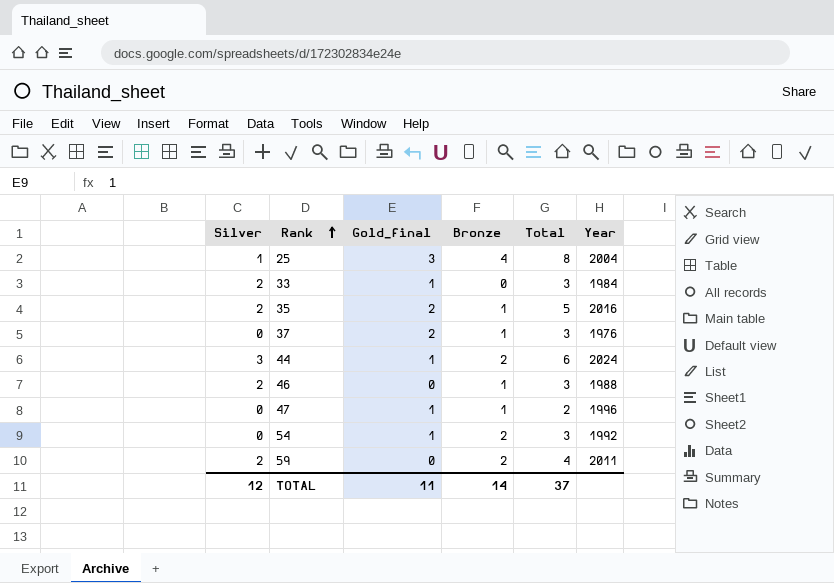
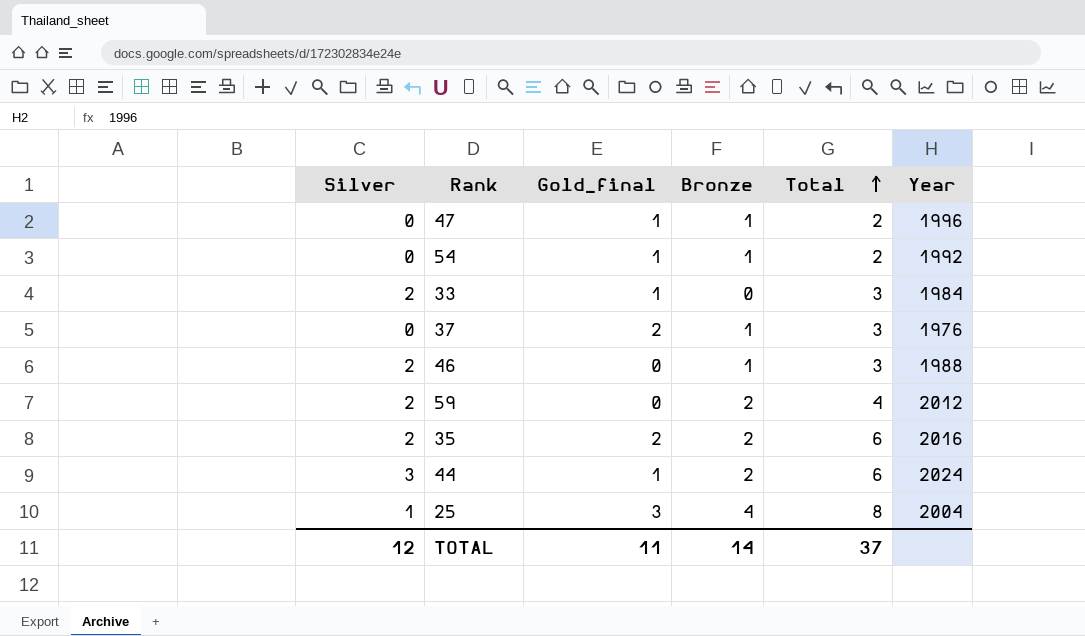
row order: Rank ascending -> Total ascending
54 | Bronze: 2 -> 1
54 | Total: 3 -> 2
59 | Year: 2011 -> 2012
35 | Bronze: 1 -> 2
35 | Total: 5 -> 6

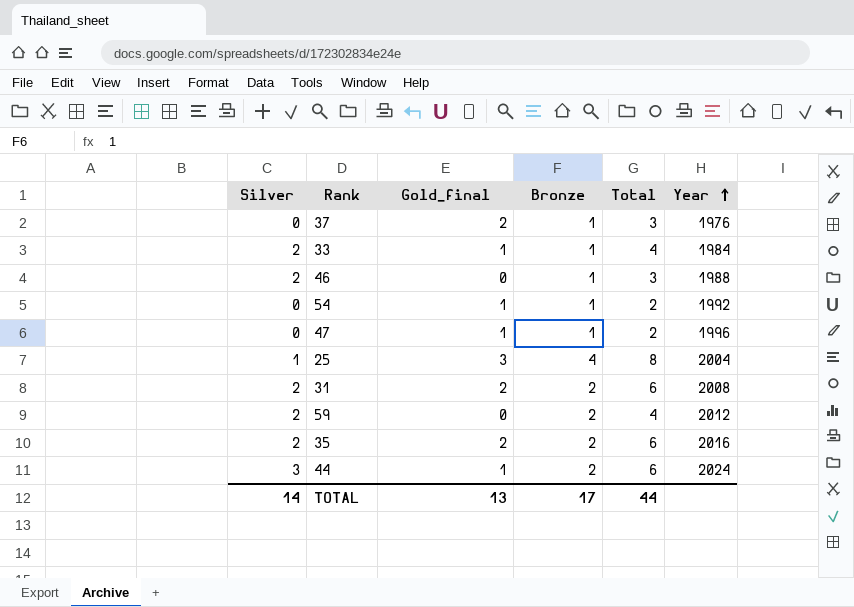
row order: Total ascending -> Year ascending
33 | Bronze: 0 -> 1
33 | Total: 3 -> 4
row 31: none -> 2 | 2 | 2 | 6 | 2008
TOTAL | Silver: 12 -> 14
TOTAL | Gold_final: 11 -> 13
TOTAL | Bronze: 14 -> 17
TOTAL | Total: 37 -> 44

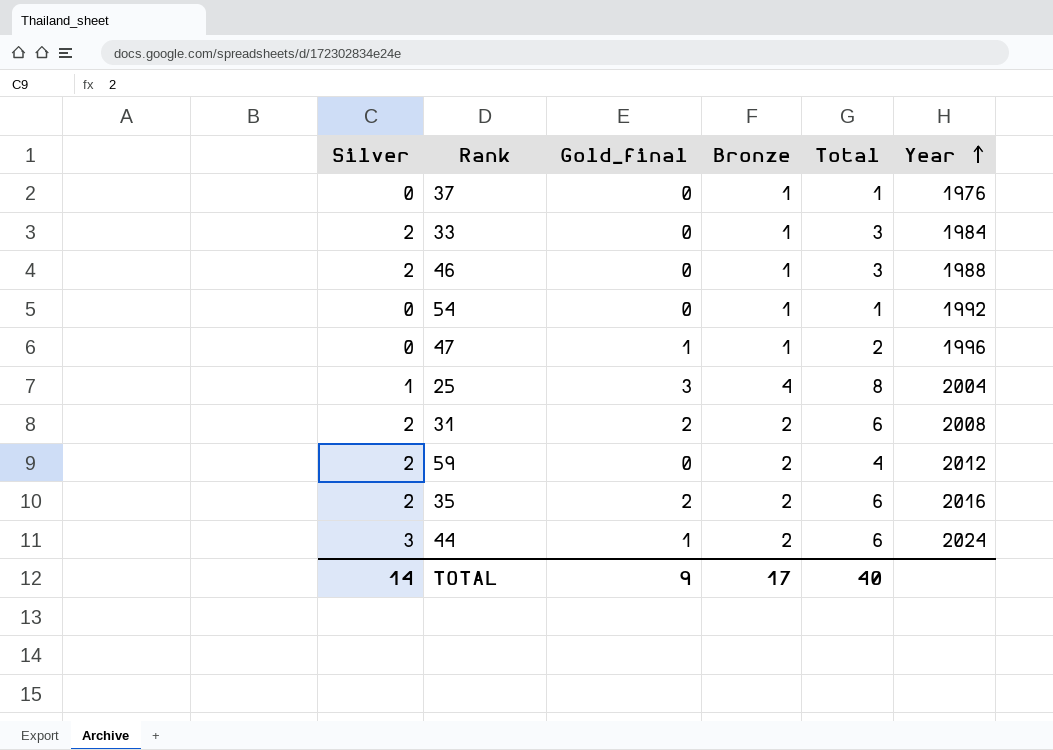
37 | Gold_final: 2 -> 0
37 | Total: 3 -> 1
33 | Gold_final: 1 -> 0
33 | Total: 4 -> 3
54 | Gold_final: 1 -> 0
54 | Total: 2 -> 1
TOTAL | Gold_final: 13 -> 9
TOTAL | Total: 44 -> 40

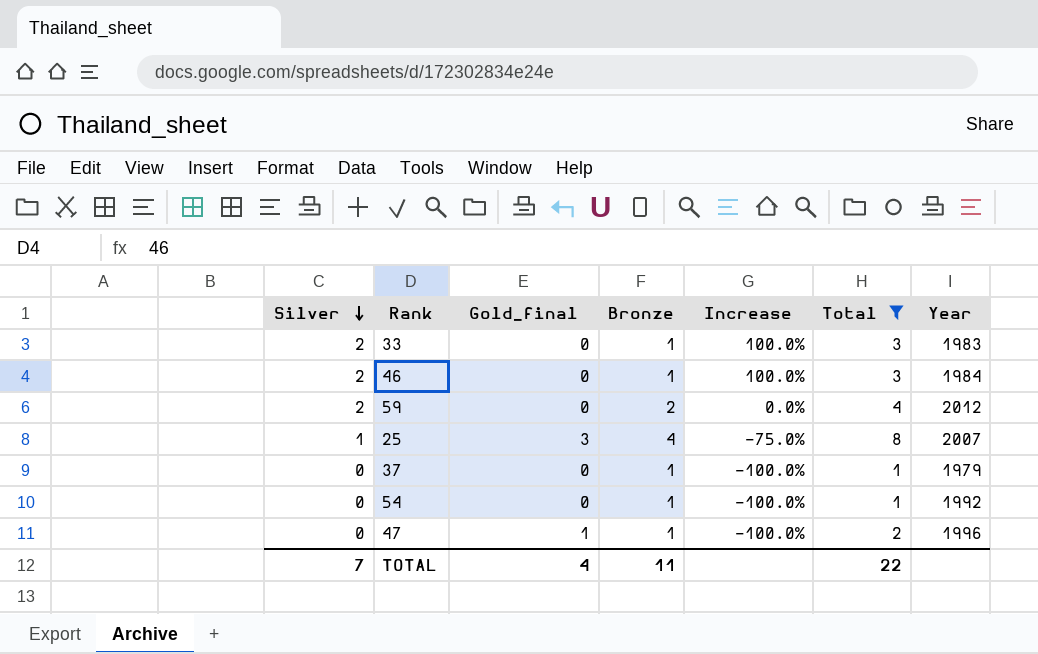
filter: none -> Total != 6
row order: Year ascending -> Silver descending
column Increase | formula: none -> ([Silver] - [Bronze]) / [Bronze]
33 | Year: 1984 -> 1983
46 | Year: 1988 -> 1984
25 | Year: 2004 -> 2007
37 | Year: 1976 -> 1979
TOTAL | Silver: 14 -> 7
TOTAL | Gold_final: 9 -> 4
TOTAL | Bronze: 17 -> 11
TOTAL | Total: 40 -> 22

